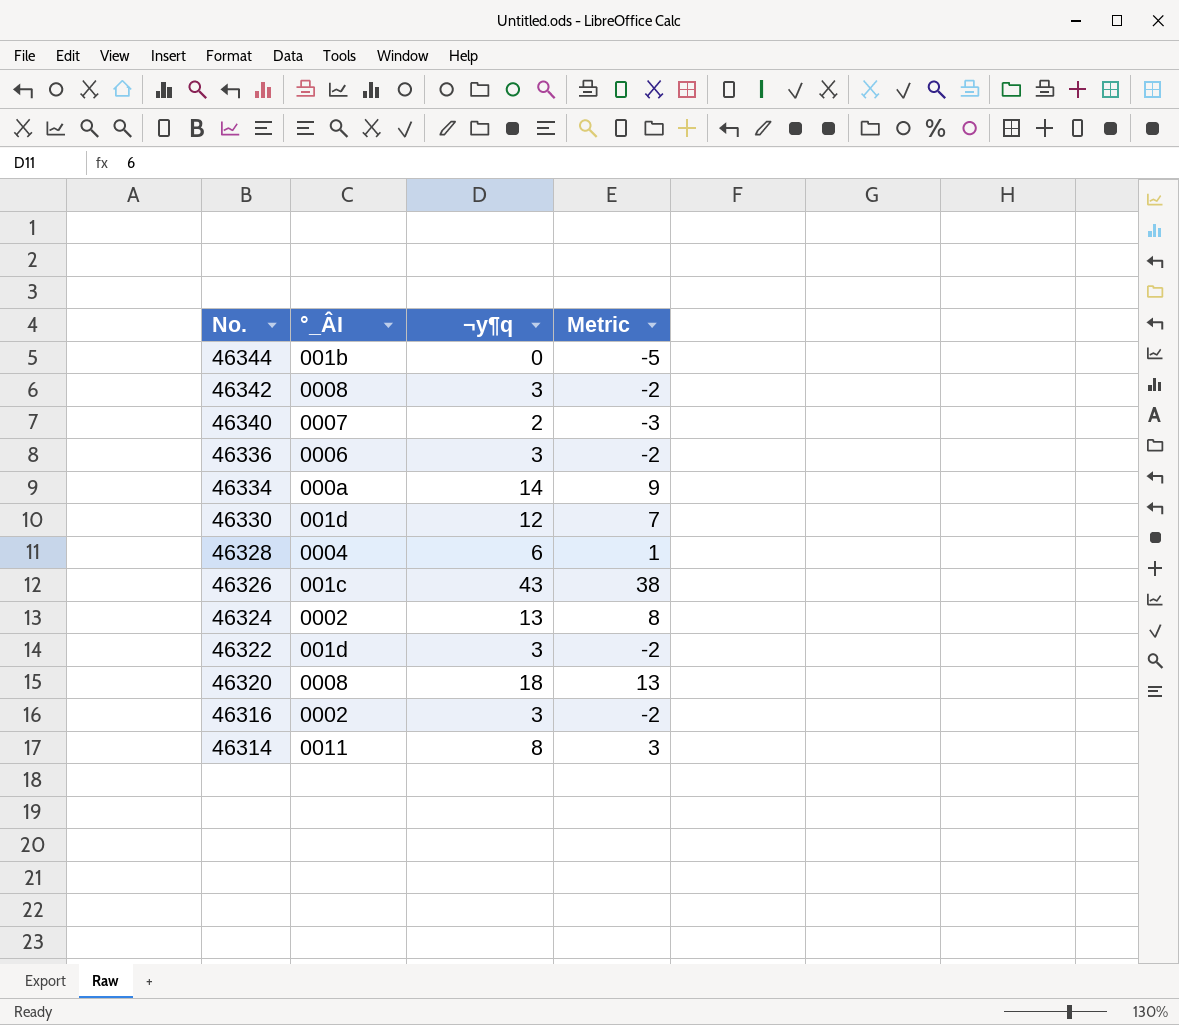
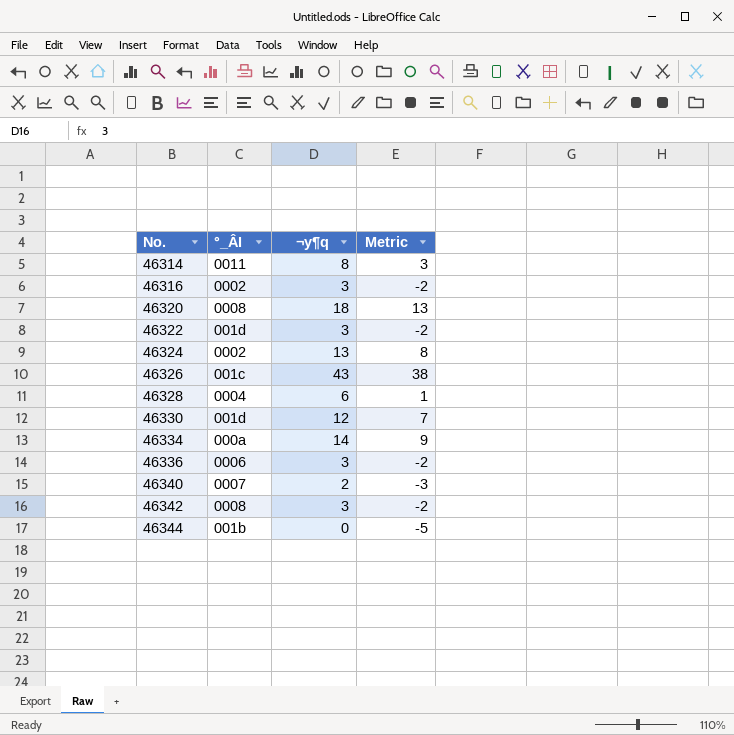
row order: No. descending -> No. ascending

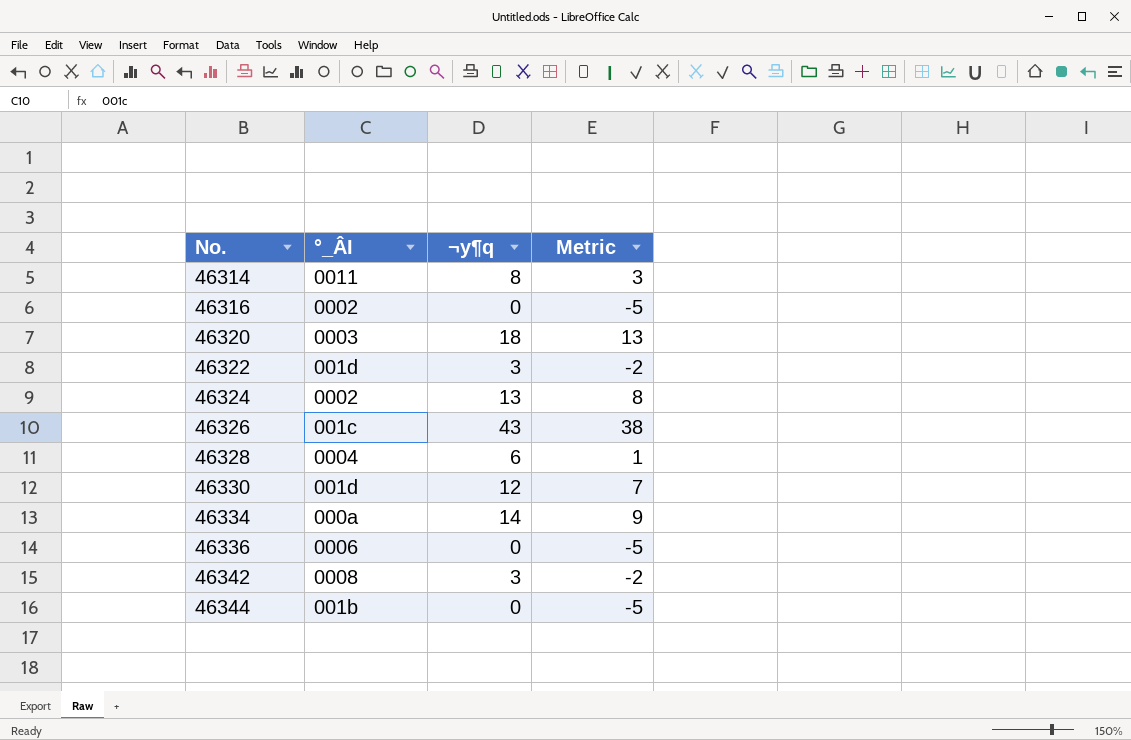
row 46340: 0007 | 2 | -3 -> none
46316 | ¬y¶q: 3 -> 0
46316 | Metric: -2 -> -5
46320 | °_ÂI: 0008 -> 0003
46336 | ¬y¶q: 3 -> 0
46336 | Metric: -2 -> -5

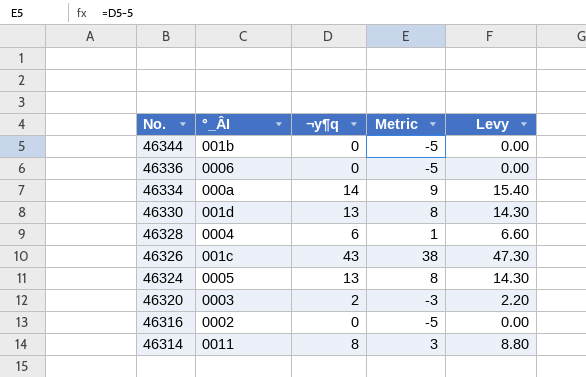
row order: No. ascending -> No. descending
column Levy | formula: none -> [¬y¶q] * 1.1
row 46322: 001d | 3 | -2 -> none
row 46342: 0008 | 3 | -2 -> none
46330 | ¬y¶q: 12 -> 13
46330 | Metric: 7 -> 8
46324 | °_ÂI: 0002 -> 0005
46320 | ¬y¶q: 18 -> 2
46320 | Metric: 13 -> -3

